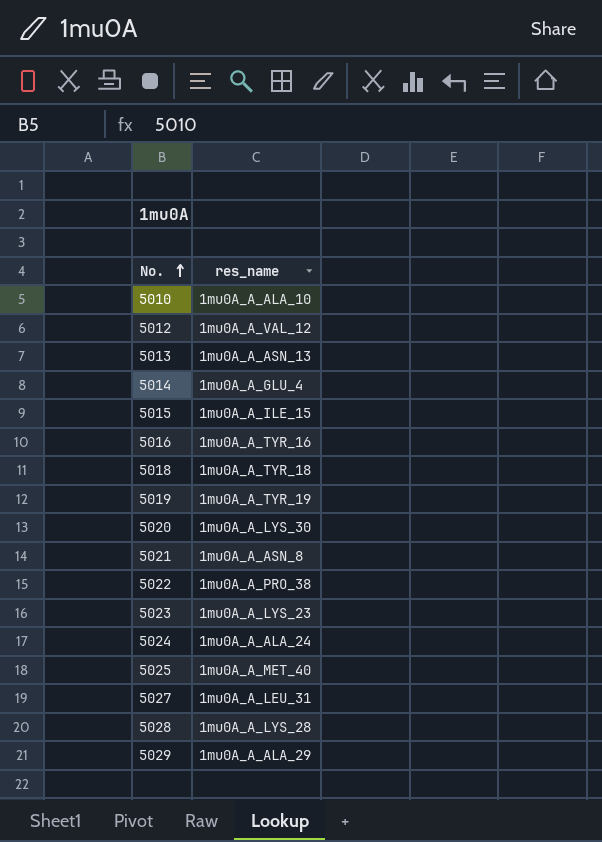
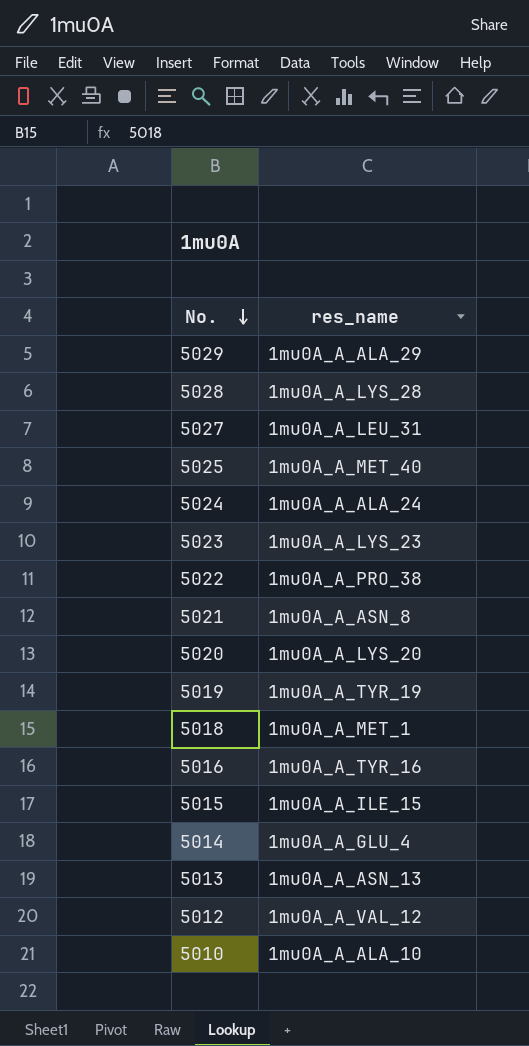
row order: No. ascending -> No. descending
5020 | res_name: 1mu0A_A_LYS_30 -> 1mu0A_A_LYS_20
5018 | res_name: 1mu0A_A_TYR_18 -> 1mu0A_A_MET_1

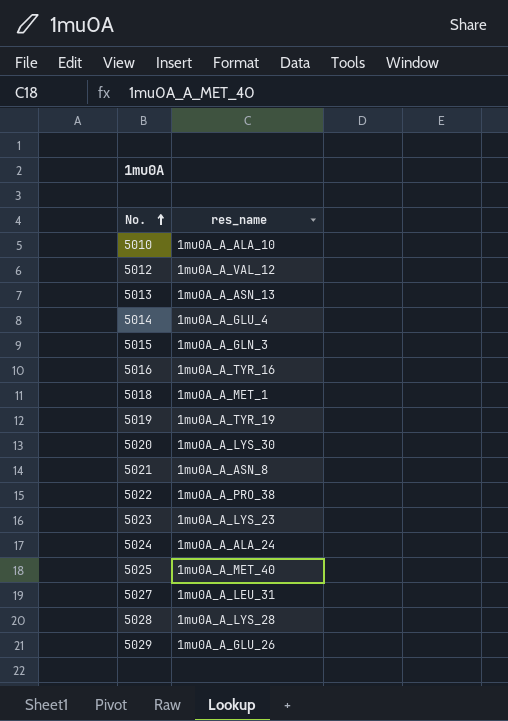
row order: No. descending -> No. ascending
5015 | res_name: 1mu0A_A_ILE_15 -> 1mu0A_A_GLN_3
5020 | res_name: 1mu0A_A_LYS_20 -> 1mu0A_A_LYS_30
5029 | res_name: 1mu0A_A_ALA_29 -> 1mu0A_A_GLU_26

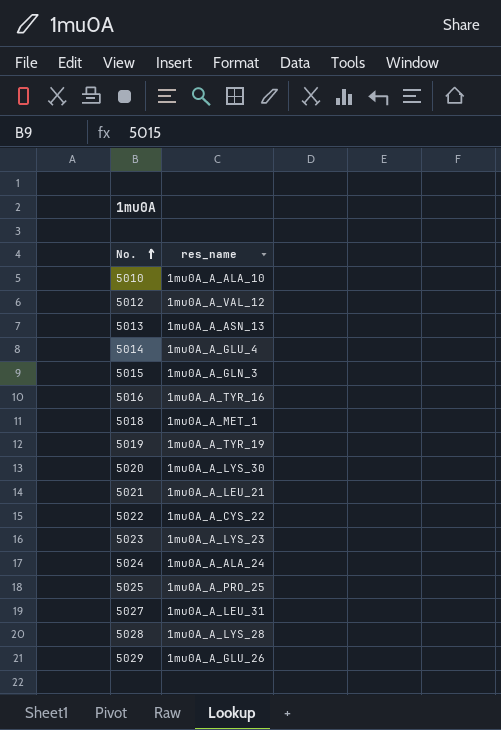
5021 | res_name: 1mu0A_A_ASN_8 -> 1mu0A_A_LEU_21
5022 | res_name: 1mu0A_A_PRO_38 -> 1mu0A_A_CYS_22
5025 | res_name: 1mu0A_A_MET_40 -> 1mu0A_A_PRO_25

